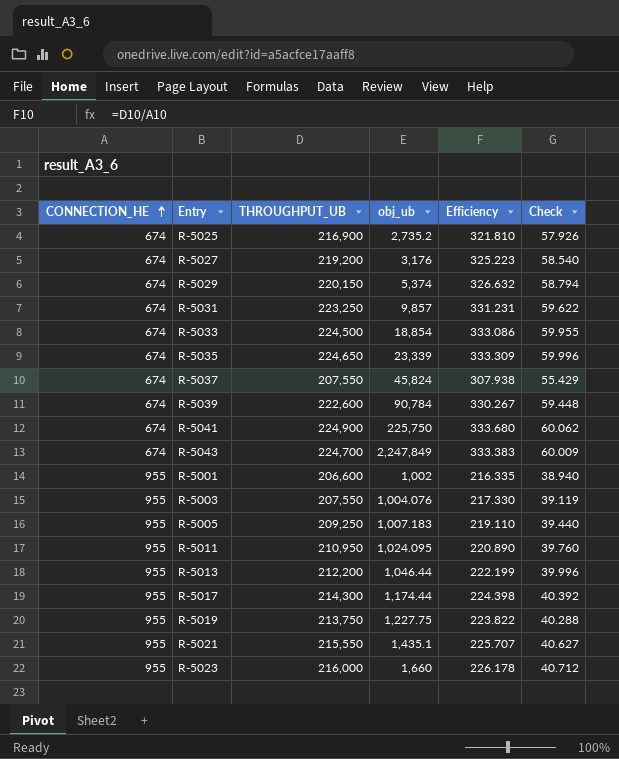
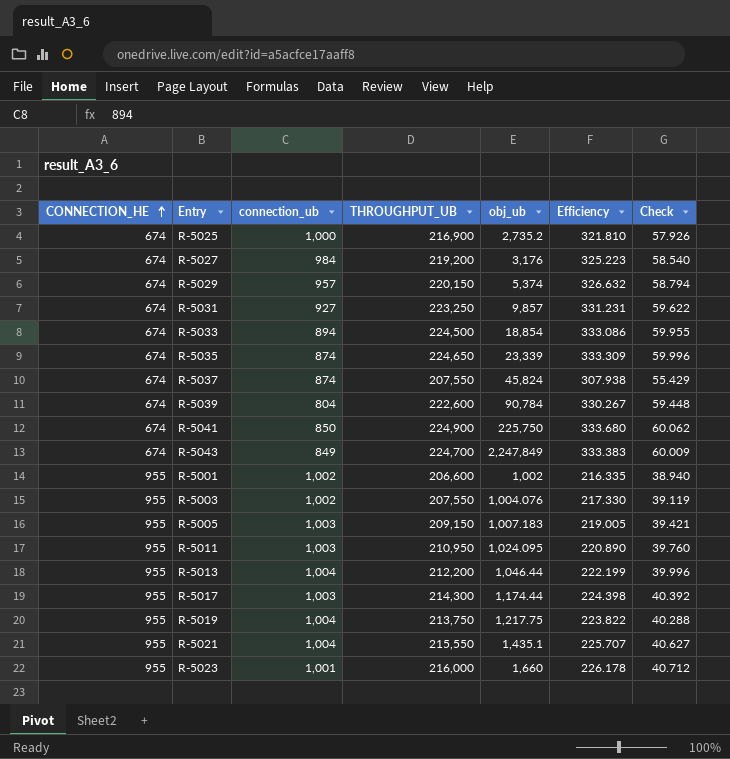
column connection_ub | position: none -> 3
R-5005 | THROUGHPUT_UB: 209,250 -> 209,150
R-5005 | Efficiency: 219.110 -> 219.005
R-5005 | Check: 39.440 -> 39.421
R-5019 | obj_ub: 1,227.75 -> 1,217.75

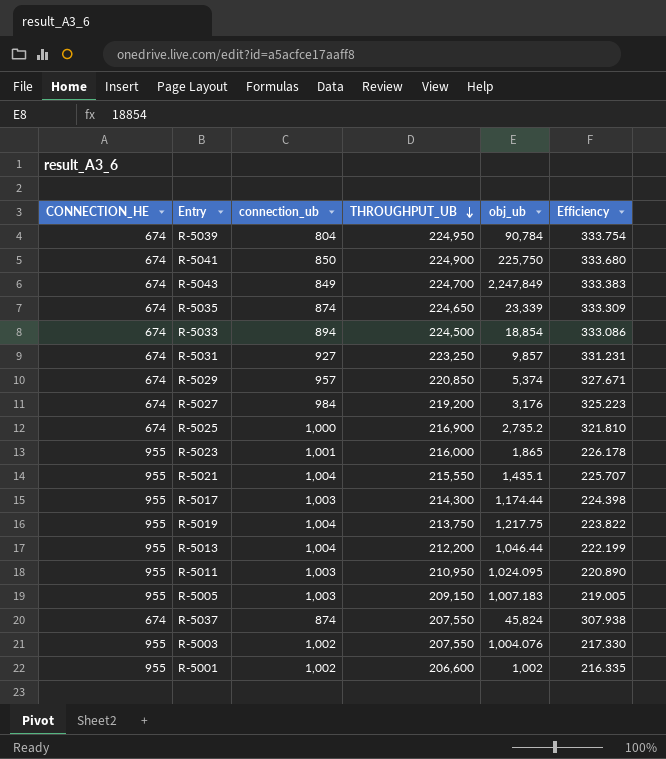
row order: CONNECTION_HE ascending -> THROUGHPUT_UB descending
column Check | formula: [Efficiency] * 0.18 -> none
R-5039 | THROUGHPUT_UB: 222,600 -> 224,950
R-5039 | Efficiency: 330.267 -> 333.754
R-5029 | THROUGHPUT_UB: 220,150 -> 220,850
R-5029 | Efficiency: 326.632 -> 327.671
R-5023 | obj_ub: 1,660 -> 1,865

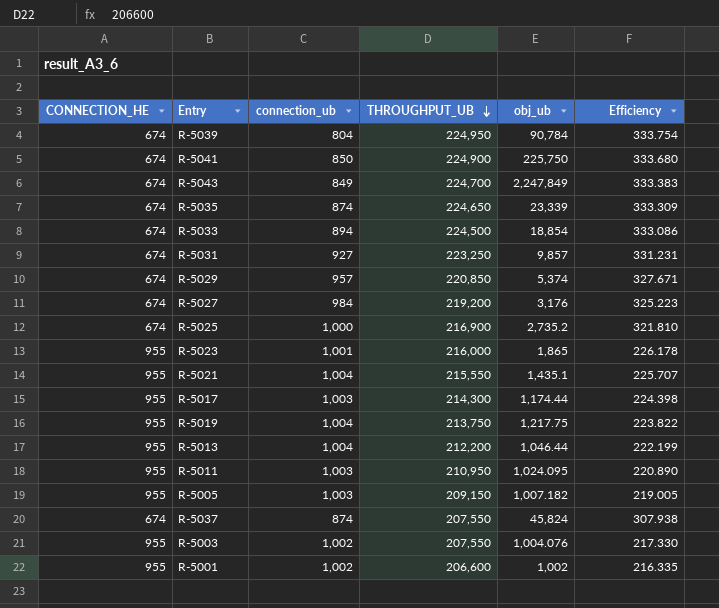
R-5005 | obj_ub: 1,007.183 -> 1,007.182

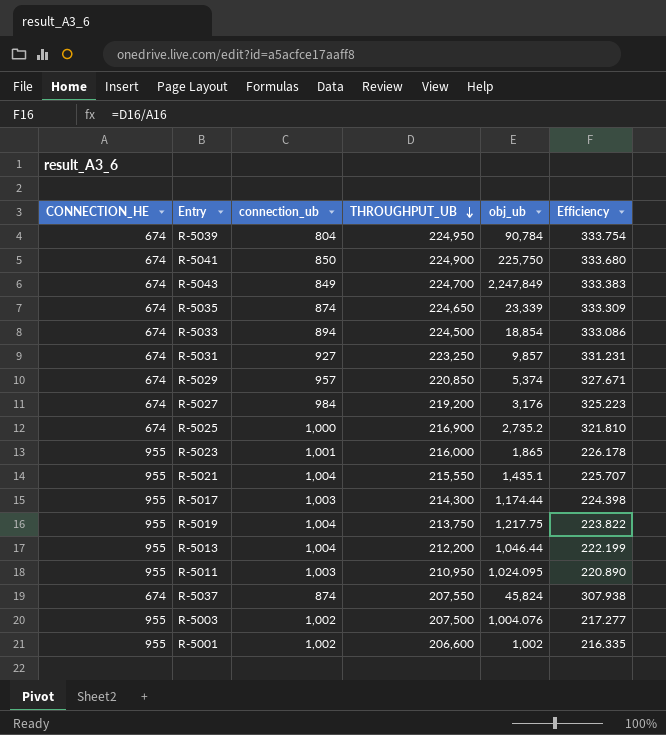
row R-5005: 955 | 1,003 | 209,150 | 1,007.182 | 219.005 -> none
R-5003 | THROUGHPUT_UB: 207,550 -> 207,500
R-5003 | Efficiency: 217.330 -> 217.277

